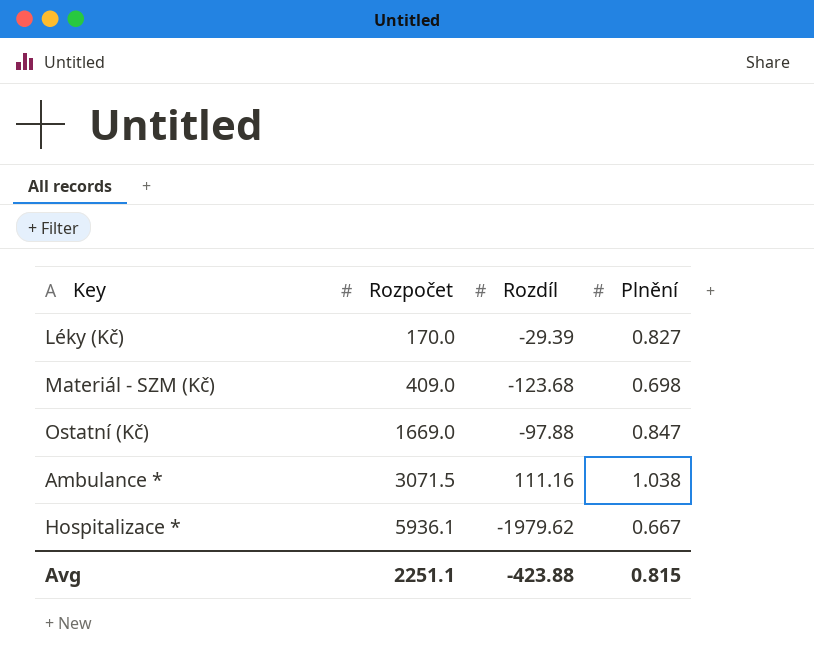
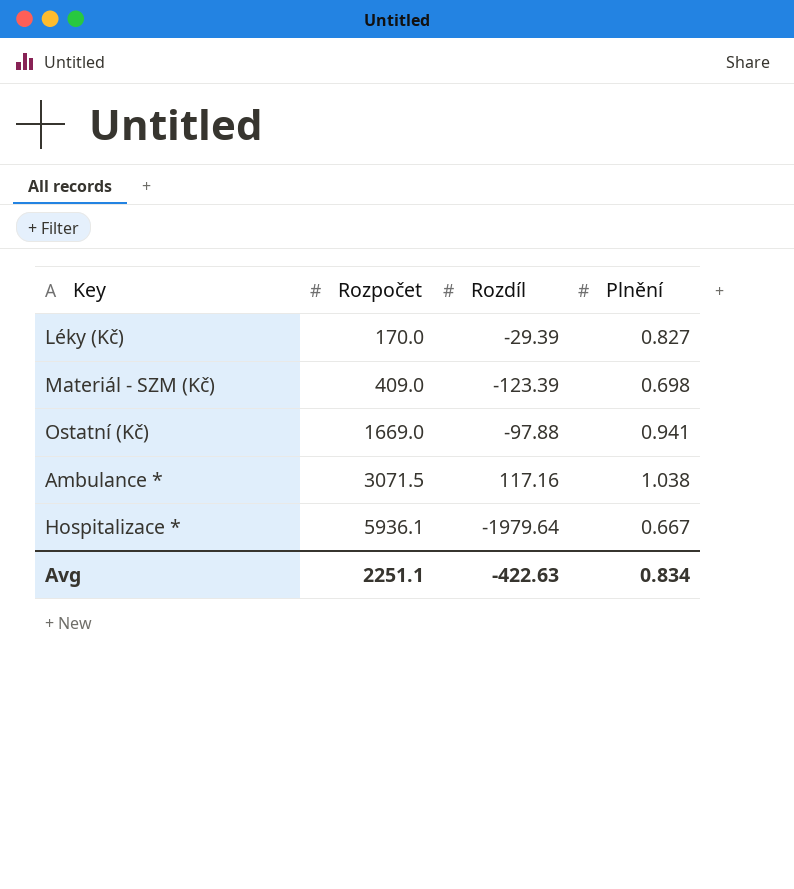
Materiál - SZM (Kč) | Rozdíl: -123.68 -> -123.39
Ostatní (Kč) | Plnění: 0.847 -> 0.941
Ambulance * | Rozdíl: 111.16 -> 117.16
Hospitalizace * | Rozdíl: -1979.62 -> -1979.64
Avg | Rozdíl: -423.88 -> -422.63
Avg | Plnění: 0.815 -> 0.834

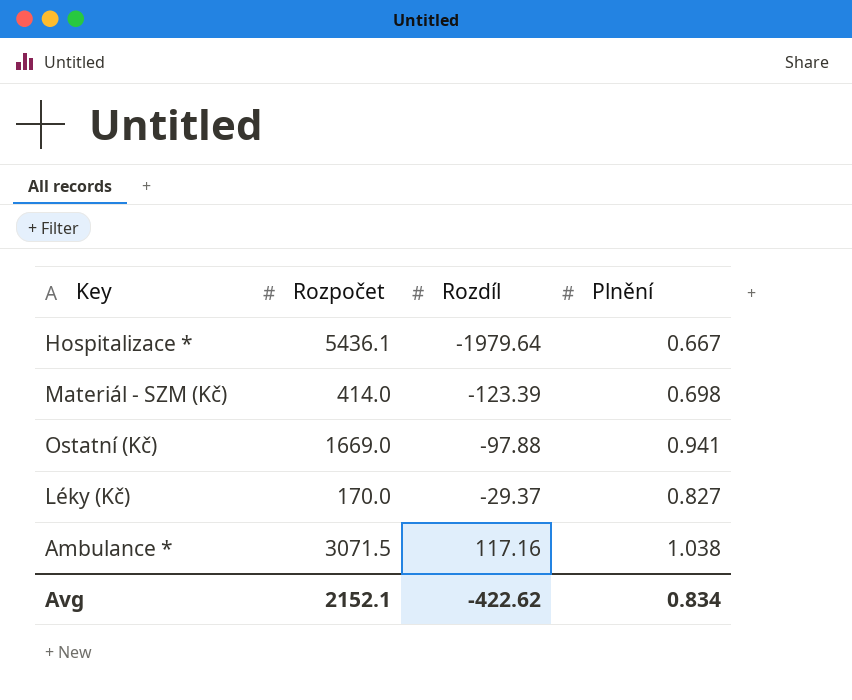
row order: Rozpočet ascending -> Rozdíl ascending
Hospitalizace * | Rozpočet: 5936.1 -> 5436.1
Materiál - SZM (Kč) | Rozpočet: 409.0 -> 414.0
Léky (Kč) | Rozdíl: -29.39 -> -29.37
Avg | Rozpočet: 2251.1 -> 2152.1
Avg | Rozdíl: -422.63 -> -422.62

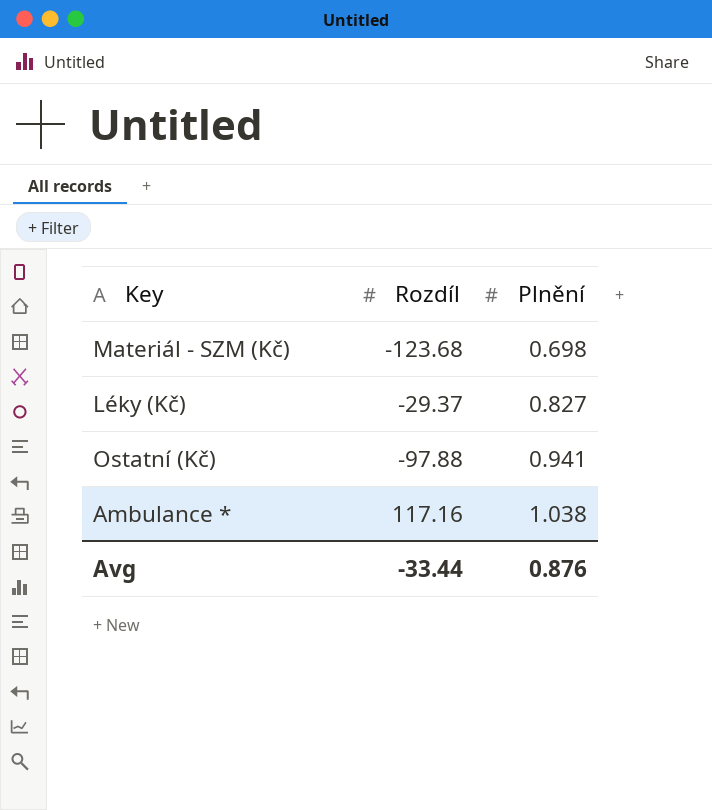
row order: Rozdíl ascending -> Plnění ascending
column Rozpočet | position: 2 -> none
row Hospitalizace *: 5436.1 | -1979.64 | 0.667 -> none
Materiál - SZM (Kč) | Rozdíl: -123.39 -> -123.68
Avg | Rozdíl: -422.62 -> -33.44
Avg | Plnění: 0.834 -> 0.876

